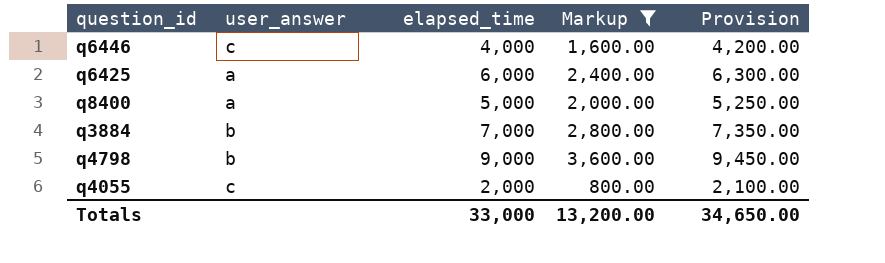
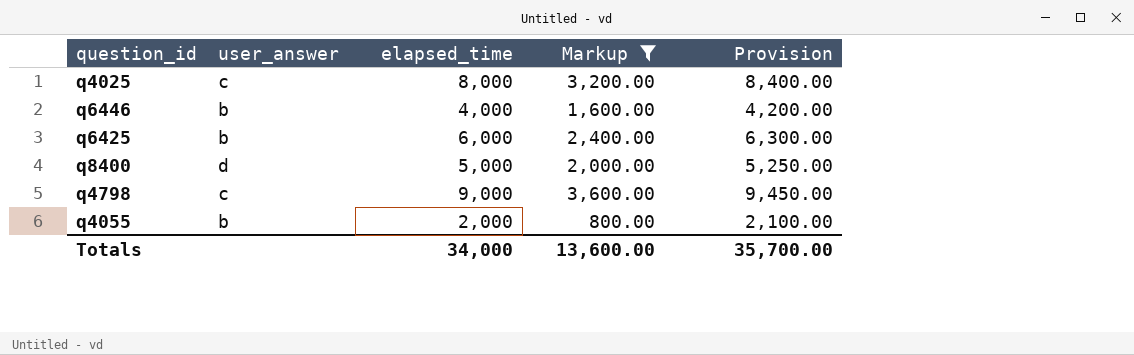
row q3884: b | 7,000 | 2,800.00 | 7,350.00 -> none
row q4025: none -> c | 8,000 | 3,200.00 | 8,400.00
q6446 | user_answer: c -> b
q6425 | user_answer: a -> b
q8400 | user_answer: a -> d
q4798 | user_answer: b -> c
q4055 | user_answer: c -> b
Totals | elapsed_time: 33,000 -> 34,000
Totals | Markup: 13,200.00 -> 13,600.00
Totals | Provision: 34,650.00 -> 35,700.00

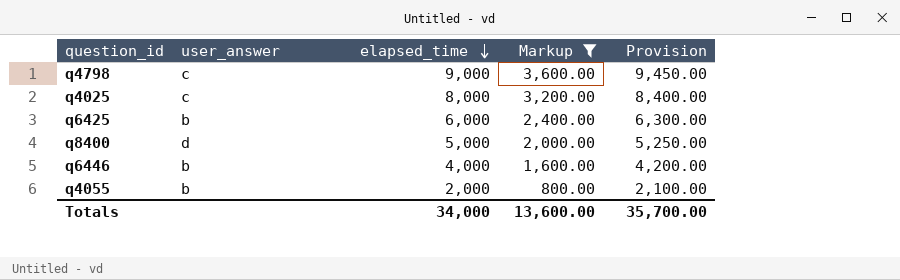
row order: none -> elapsed_time descending

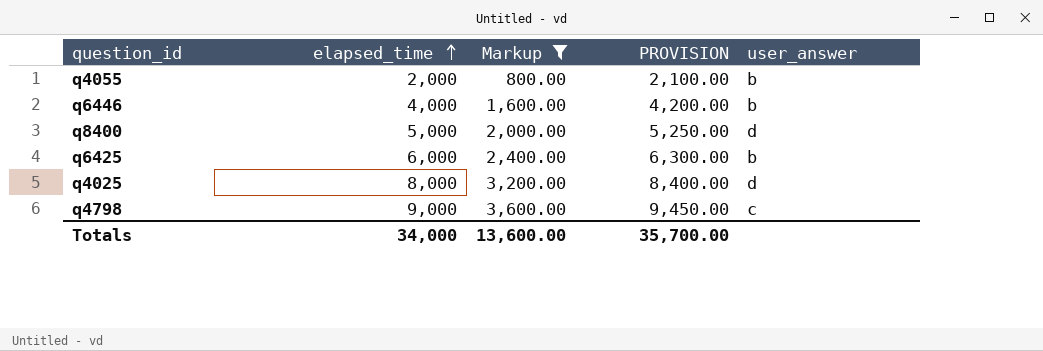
row order: elapsed_time descending -> elapsed_time ascending
column name: Provision -> PROVISION
column user_answer | position: 2 -> 5
q4025 | user_answer: c -> d

